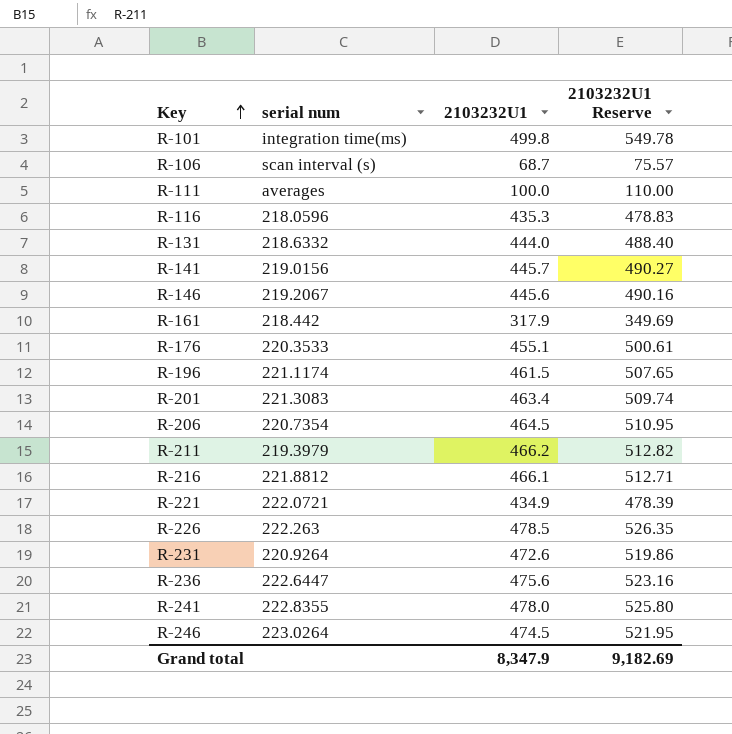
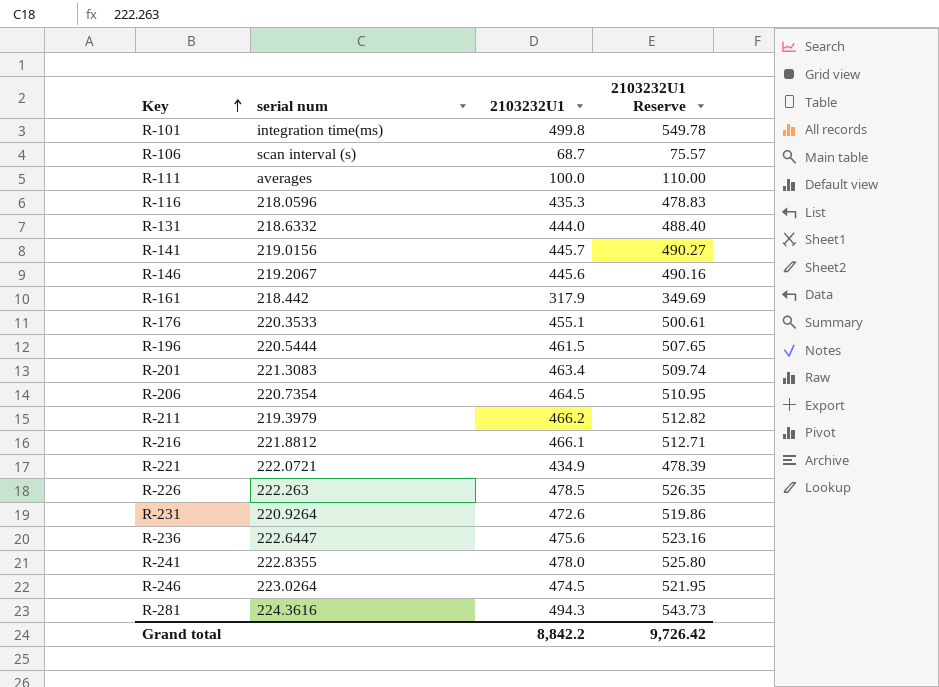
R-196 | serial num: 221.1174 -> 220.5444
row R-281: none -> 224.3616 | 494.3 | 543.73
Grand total | 2103232U1: 8,347.9 -> 8,842.2
Grand total | 2103232U1 Reserve: 9,182.69 -> 9,726.42

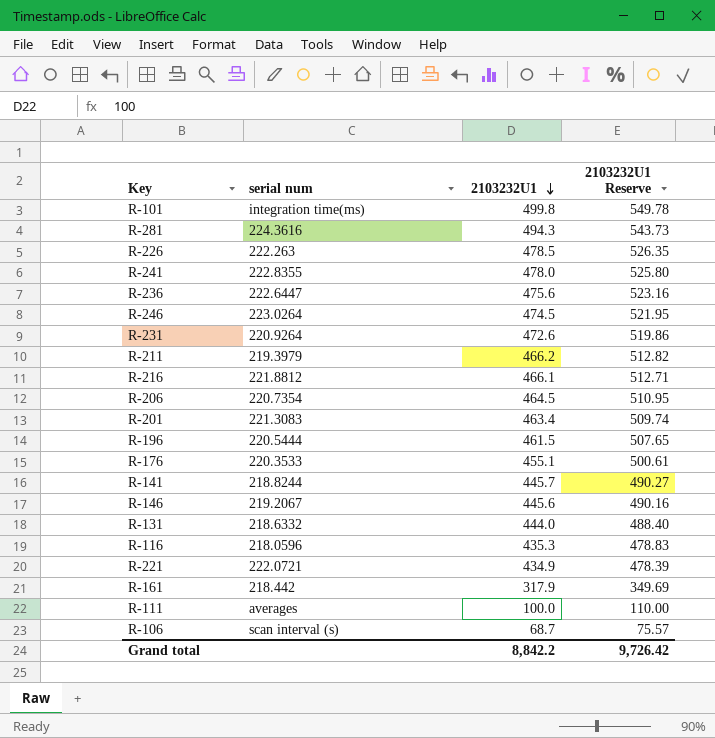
row order: Key ascending -> 2103232U1 descending
R-141 | serial num: 219.0156 -> 218.8244

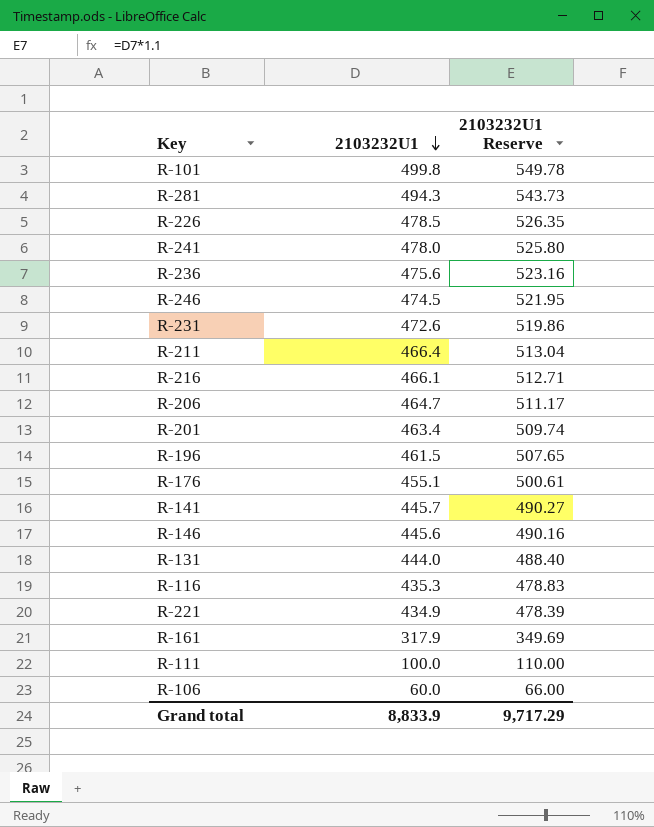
column serial num | position: 2 -> none
R-211 | 2103232U1: 466.2 -> 466.4
R-211 | 2103232U1 Reserve: 512.82 -> 513.04
R-206 | 2103232U1: 464.5 -> 464.7
R-206 | 2103232U1 Reserve: 510.95 -> 511.17
R-106 | 2103232U1: 68.7 -> 60.0
R-106 | 2103232U1 Reserve: 75.57 -> 66.00
Grand total | 2103232U1: 8,842.2 -> 8,833.9
Grand total | 2103232U1 Reserve: 9,726.42 -> 9,717.29

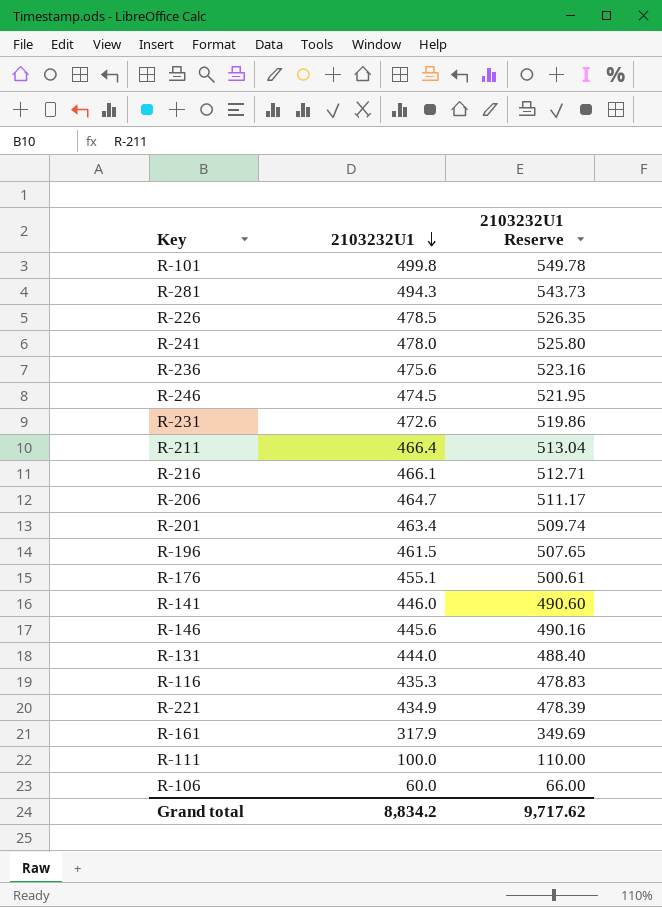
R-141 | 2103232U1: 445.7 -> 446.0
R-141 | 2103232U1 Reserve: 490.27 -> 490.60
Grand total | 2103232U1: 8,833.9 -> 8,834.2
Grand total | 2103232U1 Reserve: 9,717.29 -> 9,717.62

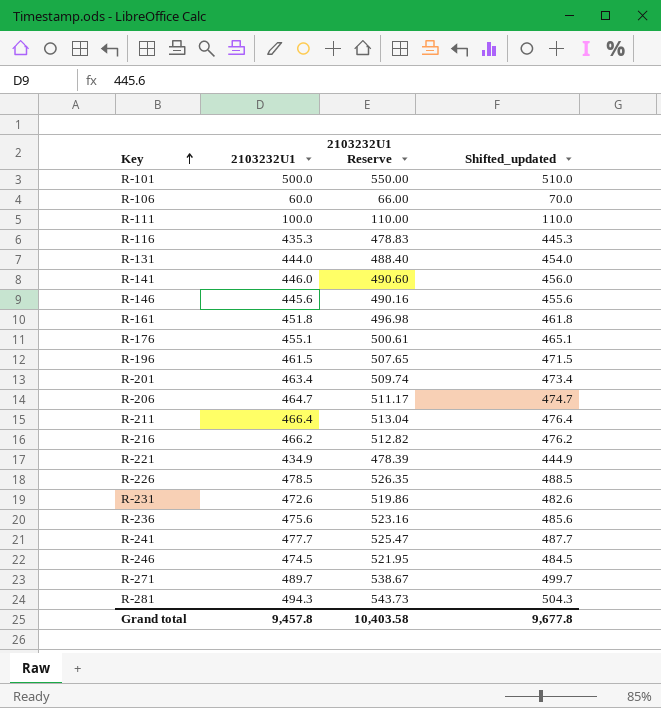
row order: 2103232U1 descending -> Key ascending
column Shifted_updated | formula: none -> [2103232U1] + 10
R-101 | 2103232U1: 499.8 -> 500.0
R-101 | 2103232U1 Reserve: 549.78 -> 550.00
R-161 | 2103232U1: 317.9 -> 451.8
R-161 | 2103232U1 Reserve: 349.69 -> 496.98
R-216 | 2103232U1: 466.1 -> 466.2
R-216 | 2103232U1 Reserve: 512.71 -> 512.82
R-241 | 2103232U1: 478.0 -> 477.7
R-241 | 2103232U1 Reserve: 525.80 -> 525.47
row R-271: none -> 489.7 | 538.67 | 499.7
Grand total | 2103232U1: 8,834.2 -> 9,457.8
Grand total | 2103232U1 Reserve: 9,717.62 -> 10,403.58

